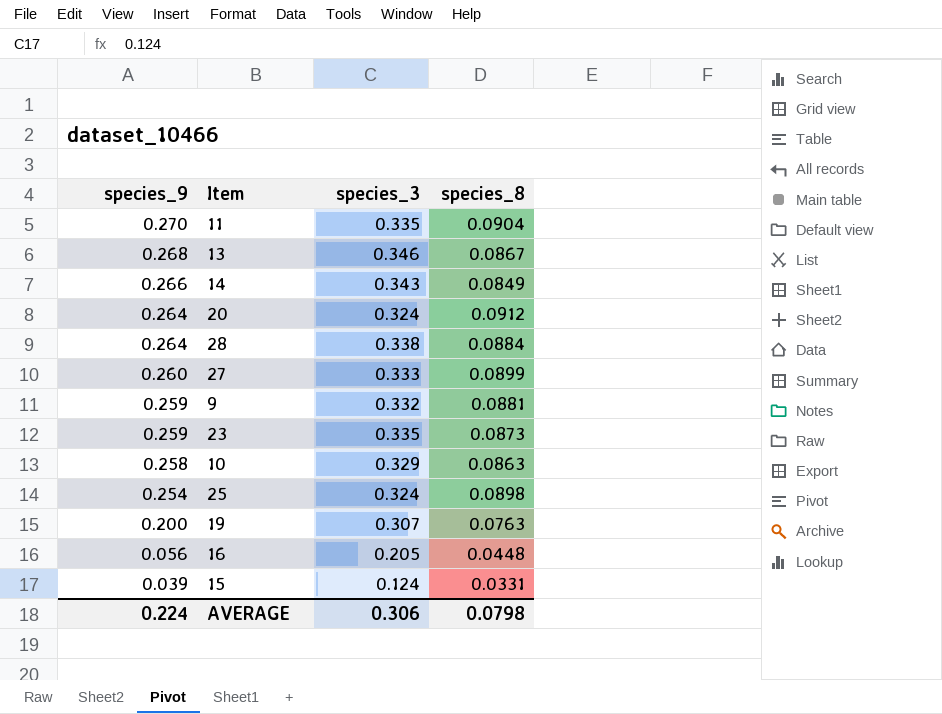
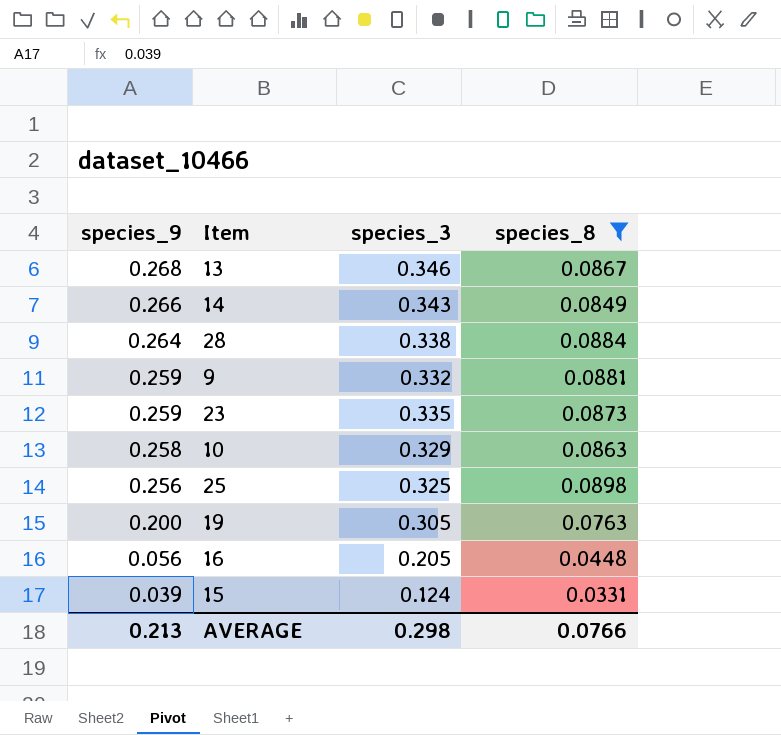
filter: none -> species_8 <= 0.0898
25 | species_9: 0.254 -> 0.256
25 | species_3: 0.324 -> 0.325
19 | species_3: 0.307 -> 0.305
AVERAGE | species_9: 0.224 -> 0.213
AVERAGE | species_3: 0.306 -> 0.298
AVERAGE | species_8: 0.0798 -> 0.0766

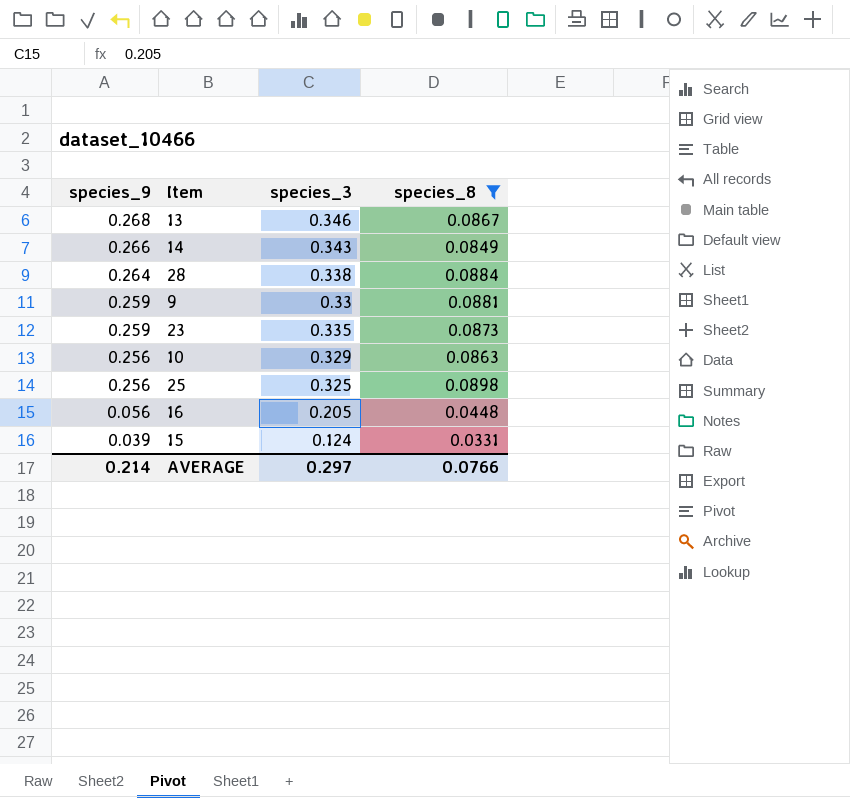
row 19: 0.200 | 0.305 | 0.0763 -> none
9 | species_3: 0.332 -> 0.33
10 | species_9: 0.258 -> 0.256
AVERAGE | species_9: 0.213 -> 0.214
AVERAGE | species_3: 0.298 -> 0.297

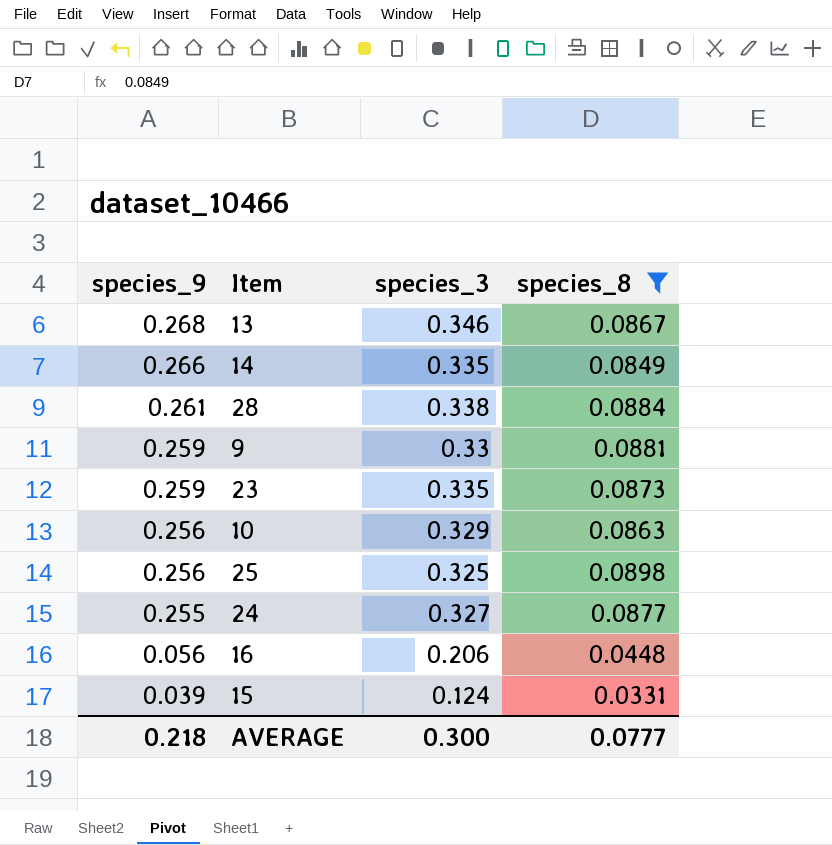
14 | species_3: 0.343 -> 0.335
28 | species_9: 0.264 -> 0.261
row 24: none -> 0.255 | 0.327 | 0.0877
16 | species_3: 0.205 -> 0.206
AVERAGE | species_9: 0.214 -> 0.218
AVERAGE | species_3: 0.297 -> 0.300
AVERAGE | species_8: 0.0766 -> 0.0777

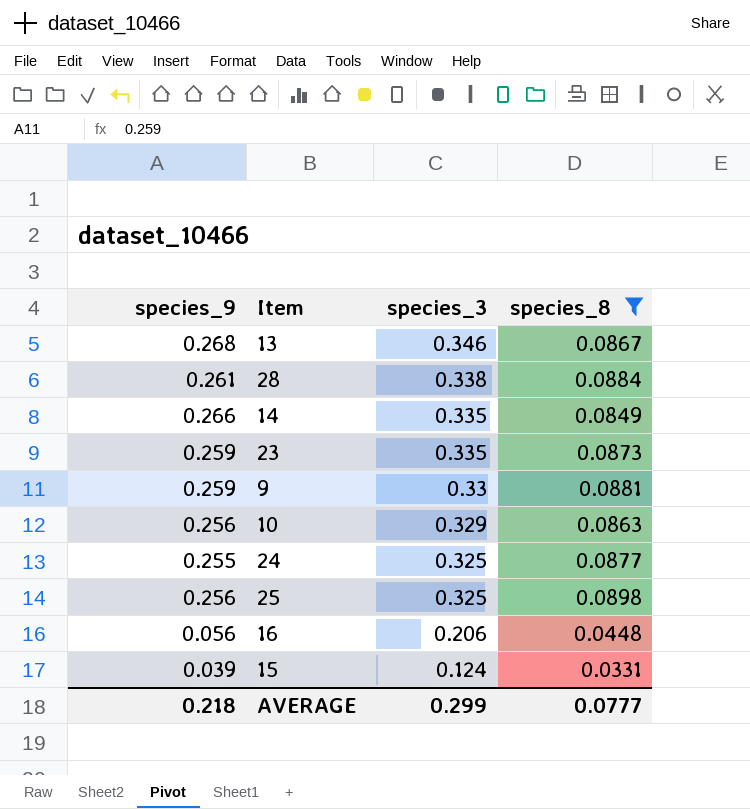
row order: species_9 descending -> species_3 descending
24 | species_3: 0.327 -> 0.325
AVERAGE | species_3: 0.300 -> 0.299

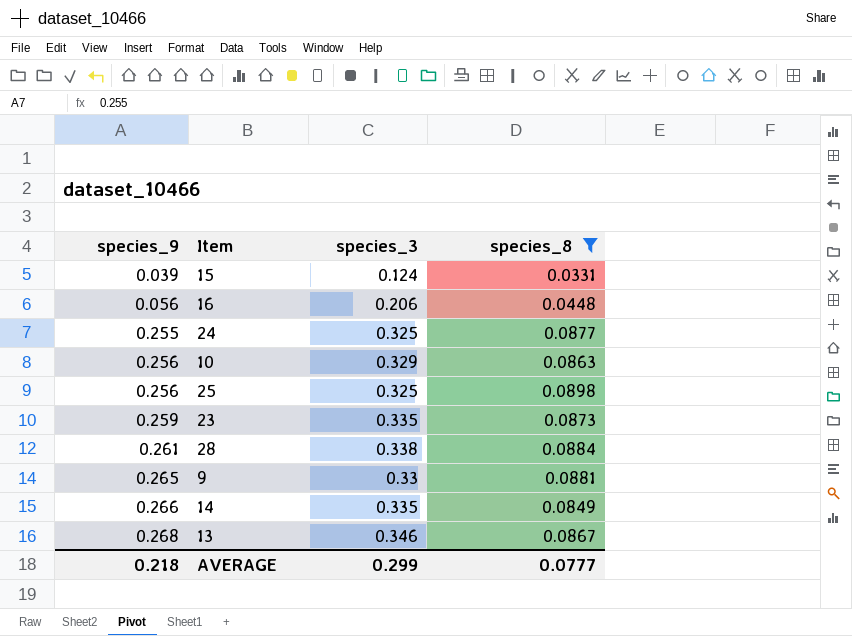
row order: species_3 descending -> species_9 ascending
9 | species_9: 0.259 -> 0.265

